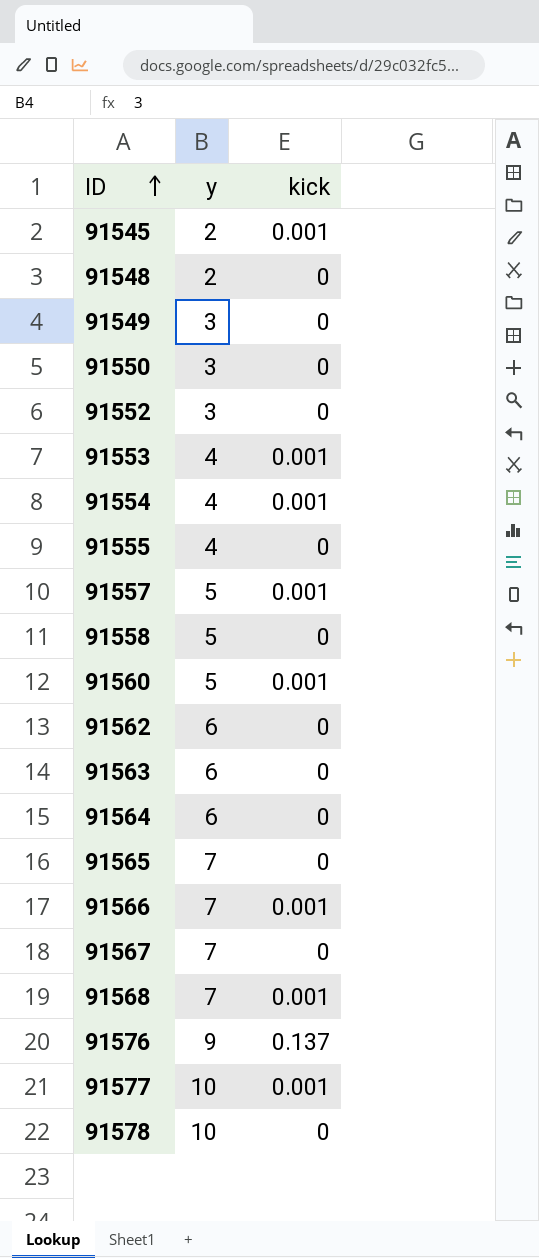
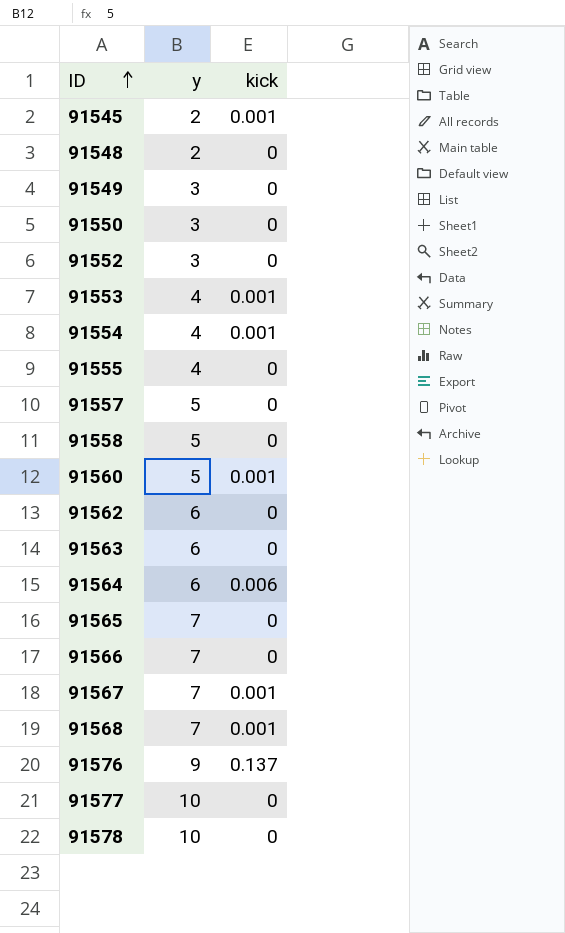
91557 | kick: 0.001 -> 0
91564 | kick: 0 -> 0.006
91566 | kick: 0.001 -> 0
91567 | kick: 0 -> 0.001
91577 | kick: 0.001 -> 0

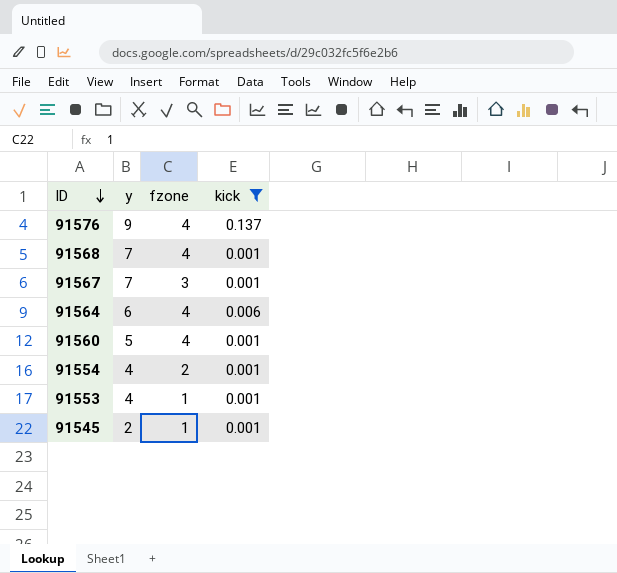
filter: none -> kick != 0
row order: ID ascending -> ID descending
column fzone | position: none -> 3

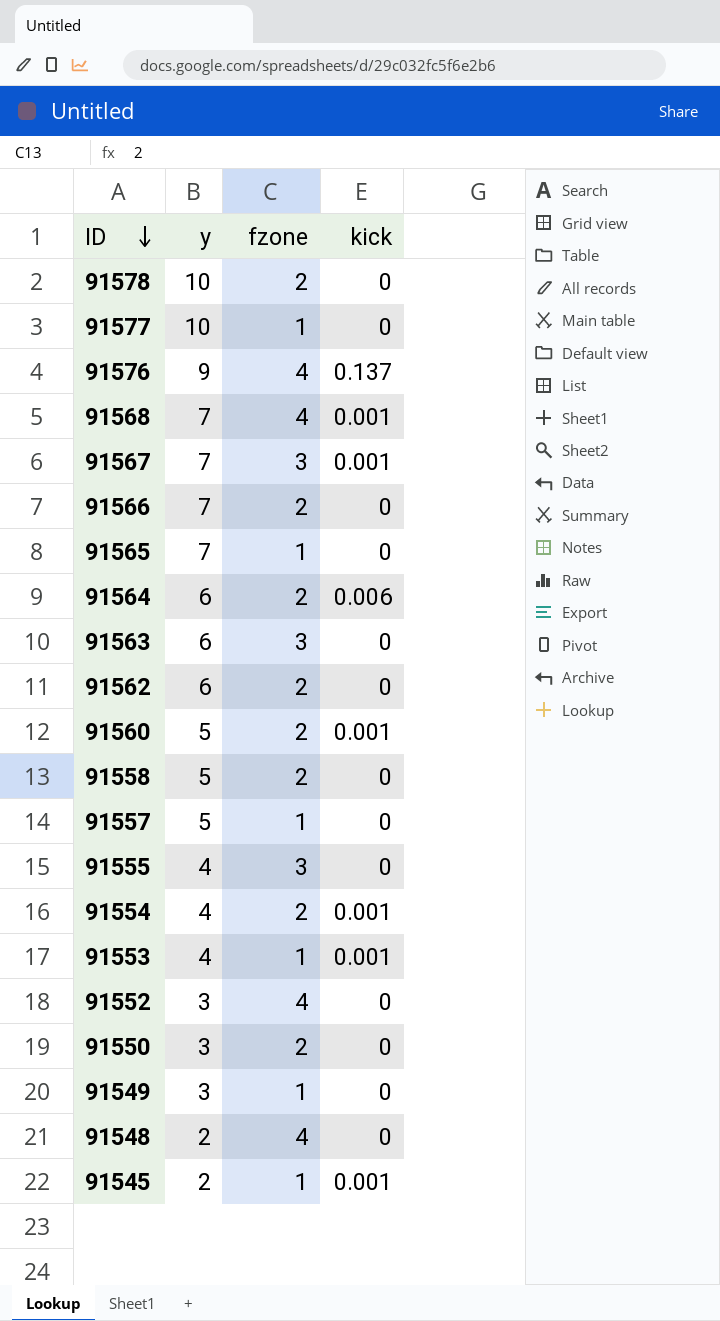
filter: kick != 0 -> none
91564 | fzone: 4 -> 2
91560 | fzone: 4 -> 2

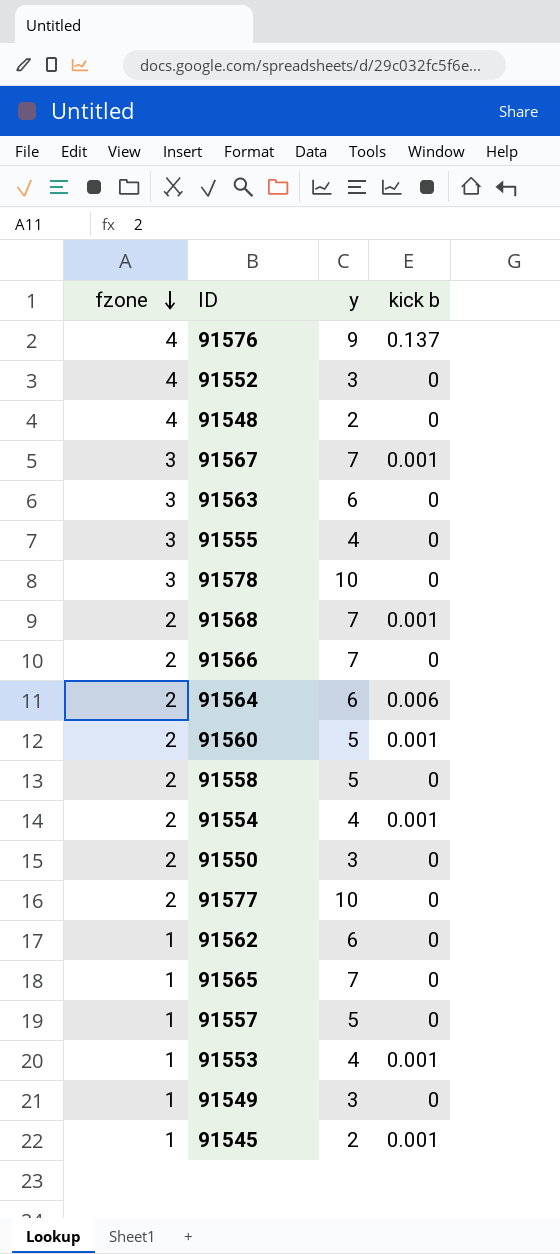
row order: ID descending -> fzone descending
column fzone | position: 3 -> 1
column name: kick -> kick b
91578 | fzone: 2 -> 3
91568 | fzone: 4 -> 2
91577 | fzone: 1 -> 2
91562 | fzone: 2 -> 1

